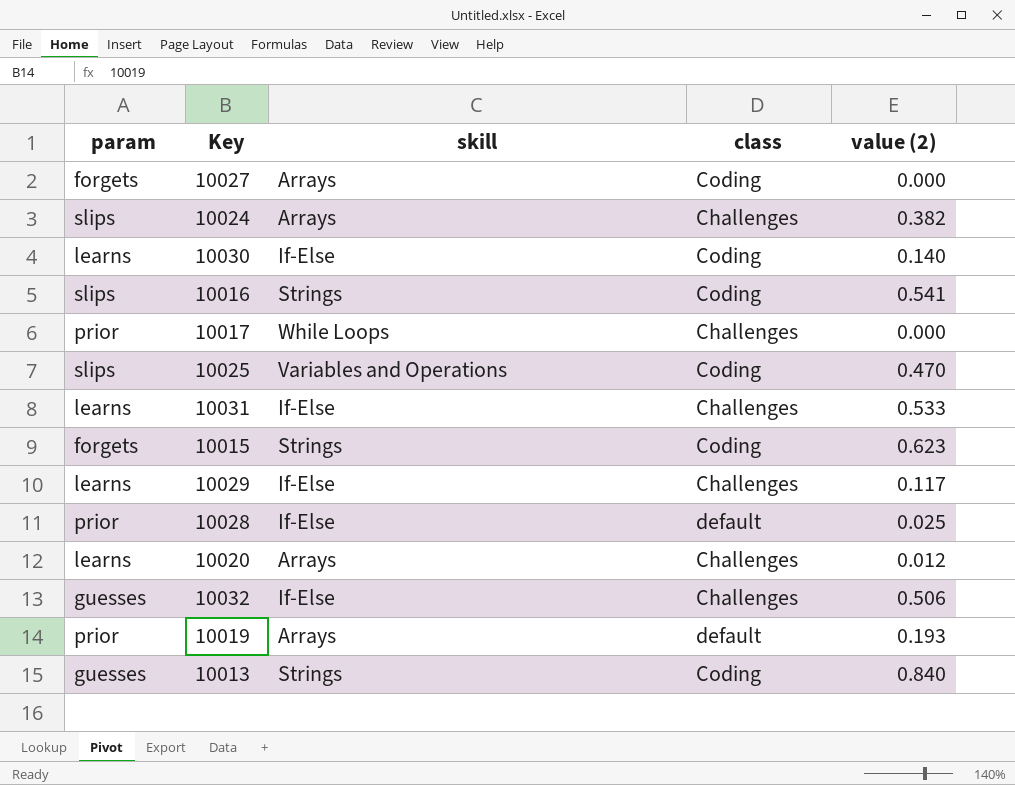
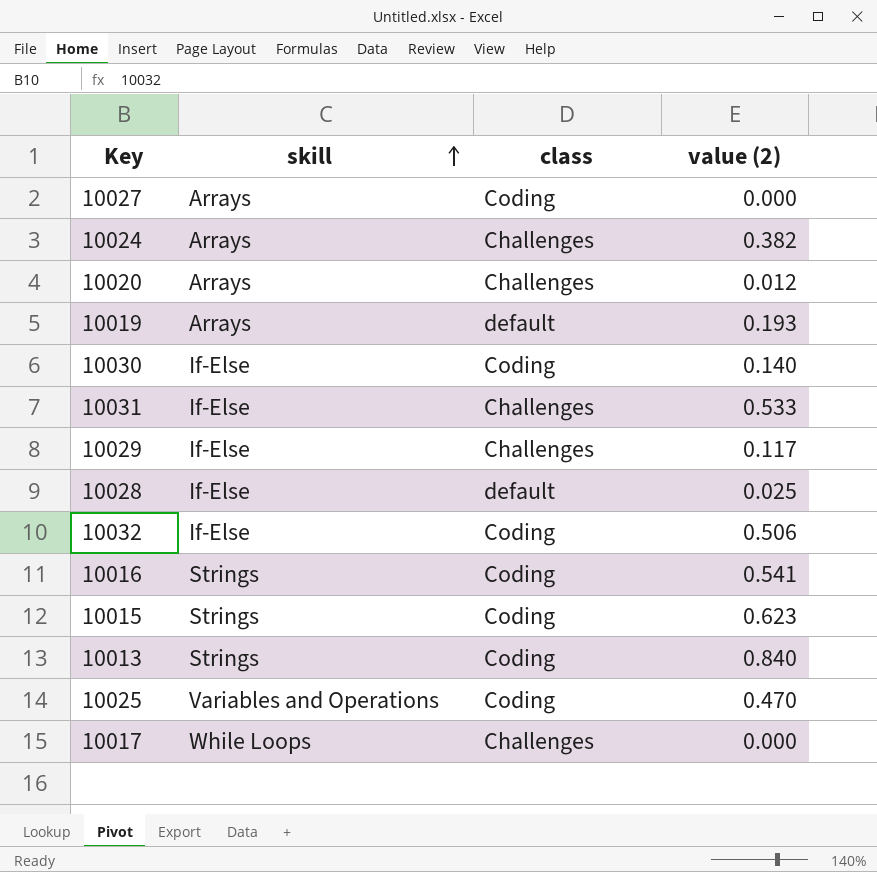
row order: none -> skill ascending
column param | position: 1 -> none
10032 | class: Challenges -> Coding

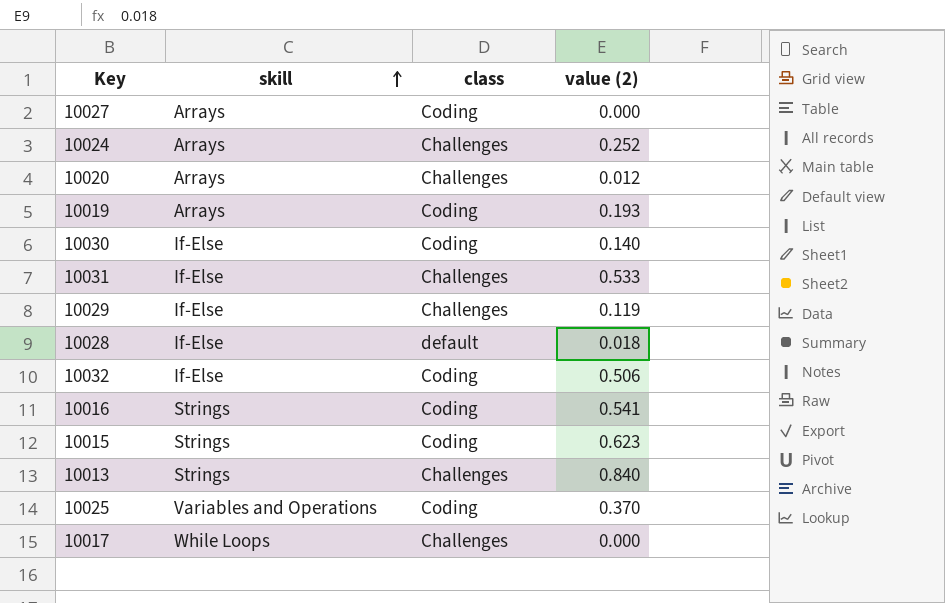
10024 | value (2): 0.382 -> 0.252
10019 | class: default -> Coding
10029 | value (2): 0.117 -> 0.119
10028 | value (2): 0.025 -> 0.018
10013 | class: Coding -> Challenges
10025 | value (2): 0.470 -> 0.370

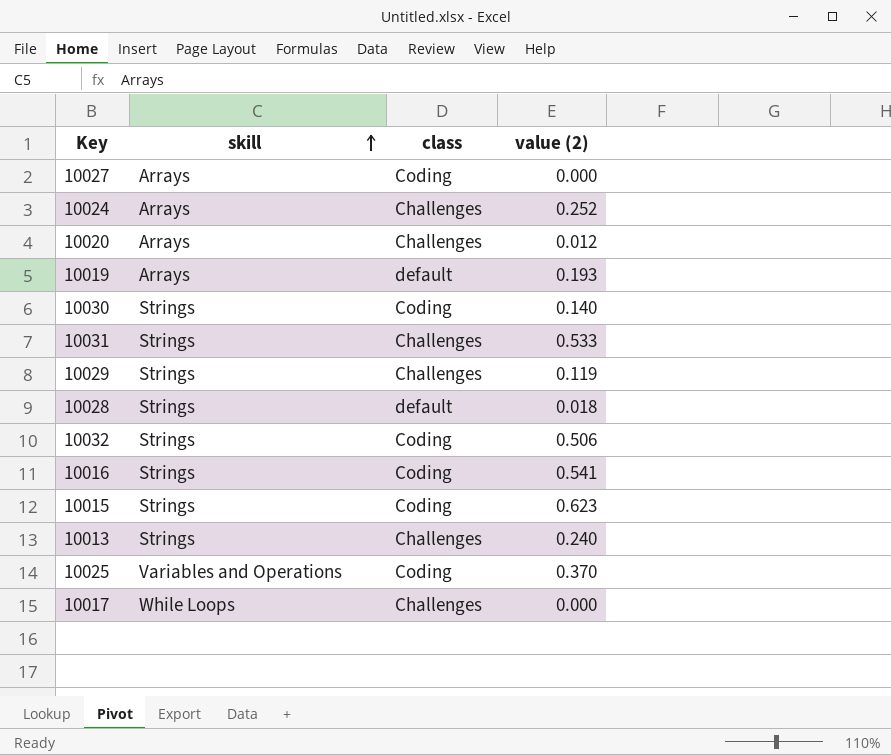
10019 | class: Coding -> default
10030 | skill: If-Else -> Strings
10031 | skill: If-Else -> Strings
10029 | skill: If-Else -> Strings
10028 | skill: If-Else -> Strings
10032 | skill: If-Else -> Strings
10013 | value (2): 0.840 -> 0.240

